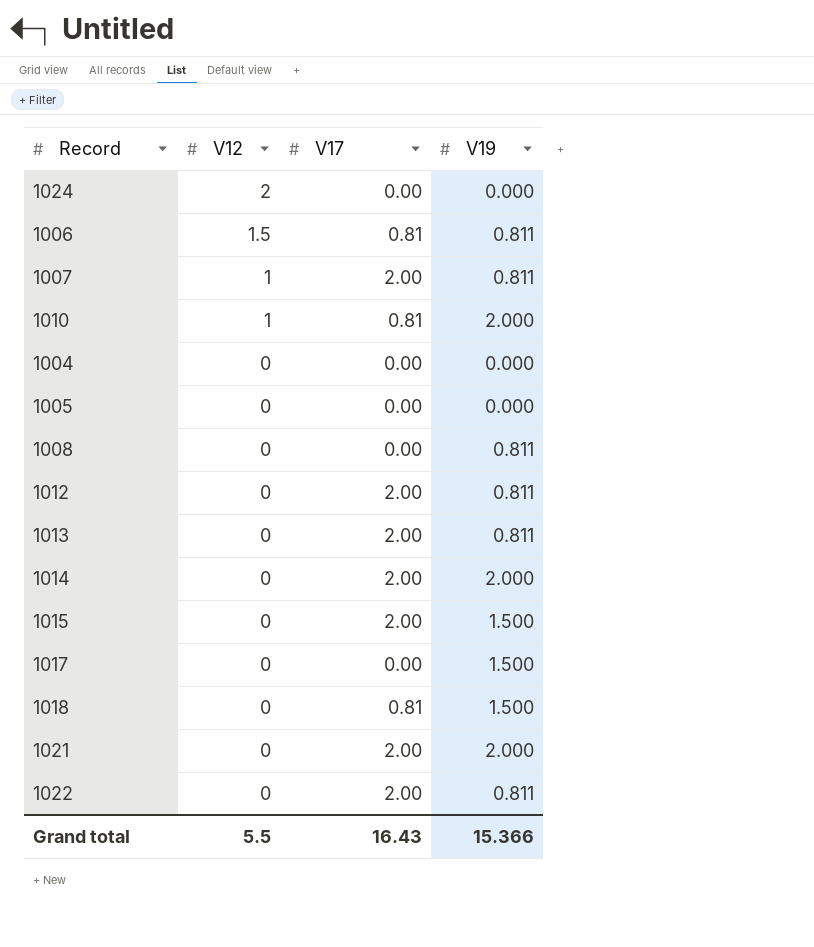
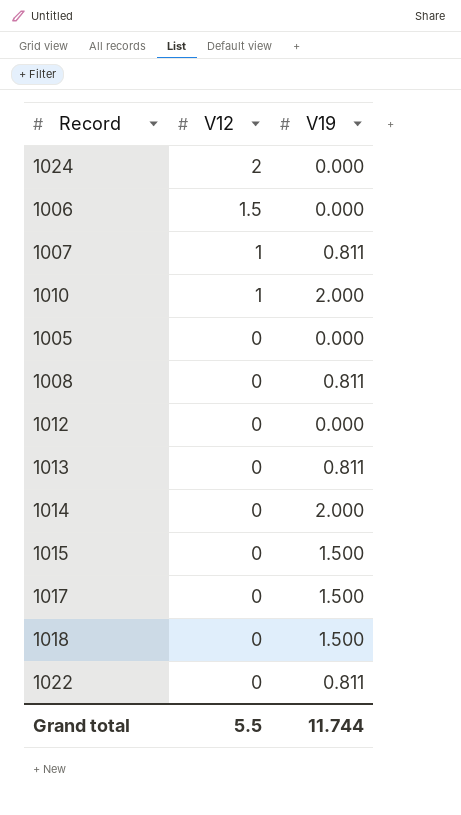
column V17 | position: 3 -> none
row 1004: 0 | 0.00 | 0.000 -> none
row 1021: 0 | 2.00 | 2.000 -> none
1006 | V19: 0.811 -> 0.000
1012 | V19: 0.811 -> 0.000
Grand total | V19: 15.366 -> 11.744

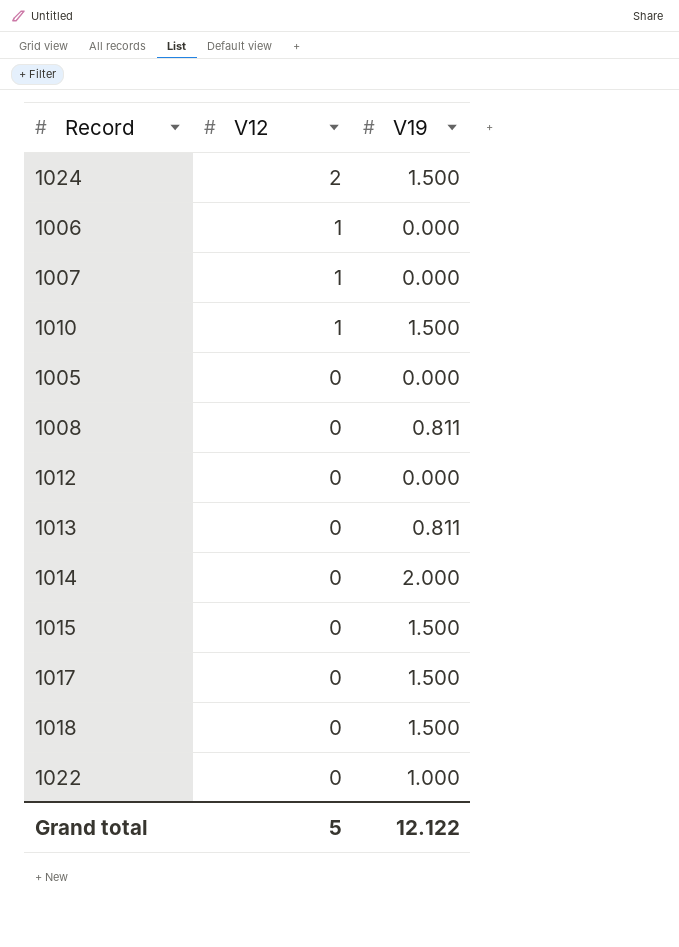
1024 | V19: 0.000 -> 1.500
1006 | V12: 1.5 -> 1
1007 | V19: 0.811 -> 0.000
1010 | V19: 2.000 -> 1.500
1022 | V19: 0.811 -> 1.000
Grand total | V12: 5.5 -> 5
Grand total | V19: 11.744 -> 12.122

